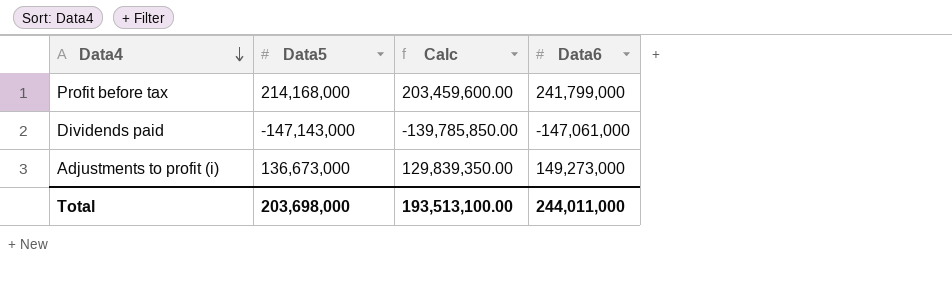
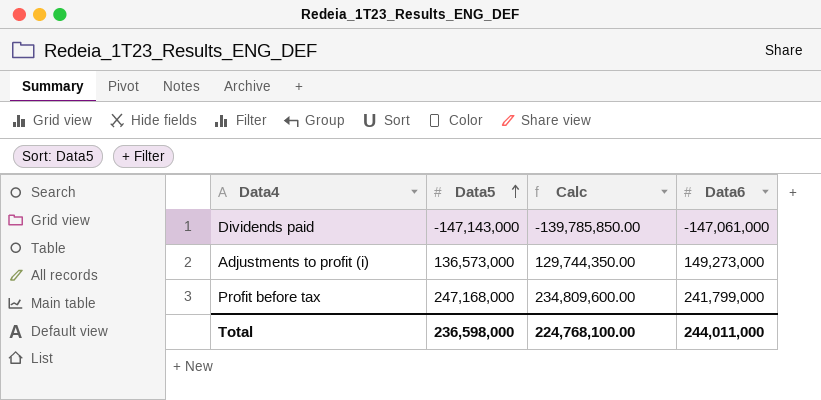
row order: Data4 descending -> Data5 ascending
Adjustments to profit (i) | Data5: 136,673,000 -> 136,573,000
Adjustments to profit (i) | Calc: 129,839,350.00 -> 129,744,350.00
Profit before tax | Data5: 214,168,000 -> 247,168,000
Profit before tax | Calc: 203,459,600.00 -> 234,809,600.00
Total | Data5: 203,698,000 -> 236,598,000
Total | Calc: 193,513,100.00 -> 224,768,100.00

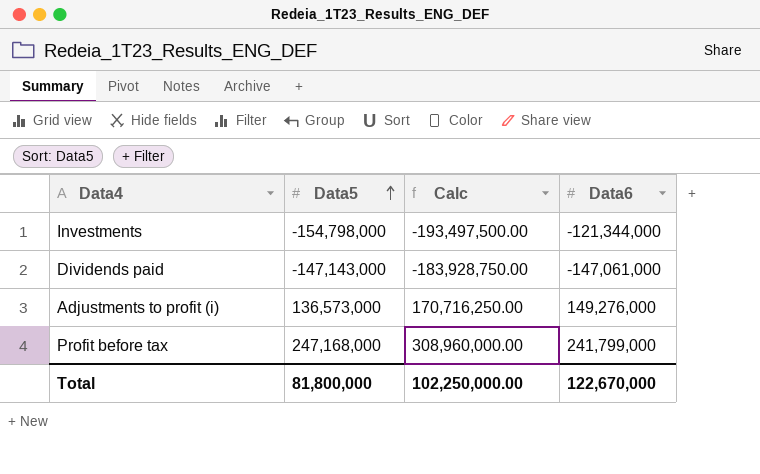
column Calc | formula: [Data5] * 0.95 -> [Data5] * 1.25
row Investments: none -> -154,798,000 | -193,497,500.00 | -121,344,000
Adjustments to profit (i) | Data6: 149,273,000 -> 149,276,000
Total | Data5: 236,598,000 -> 81,800,000
Total | Calc: 224,768,100.00 -> 102,250,000.00
Total | Data6: 244,011,000 -> 122,670,000

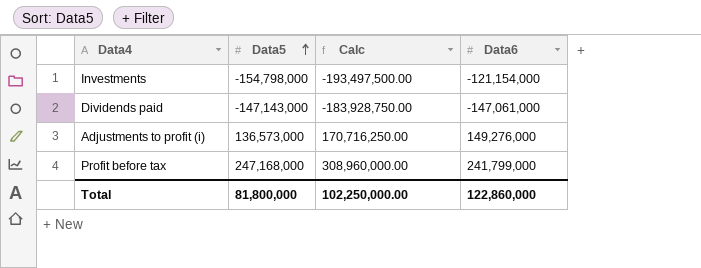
Investments | Data6: -121,344,000 -> -121,154,000
Total | Data6: 122,670,000 -> 122,860,000

